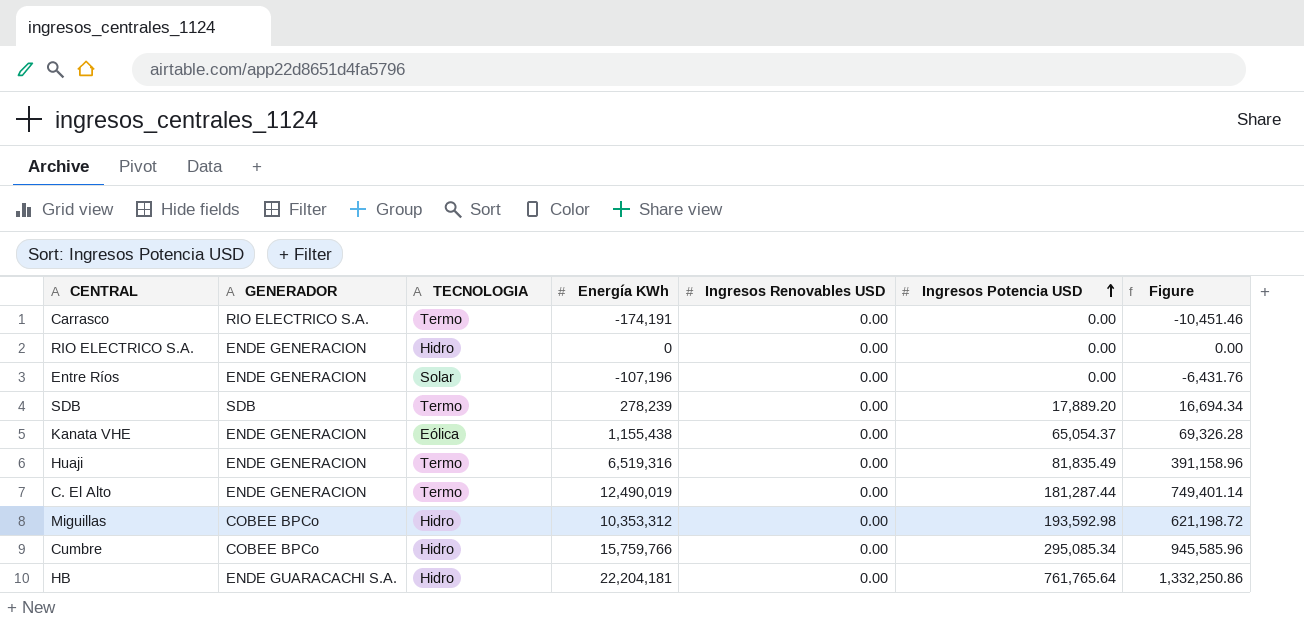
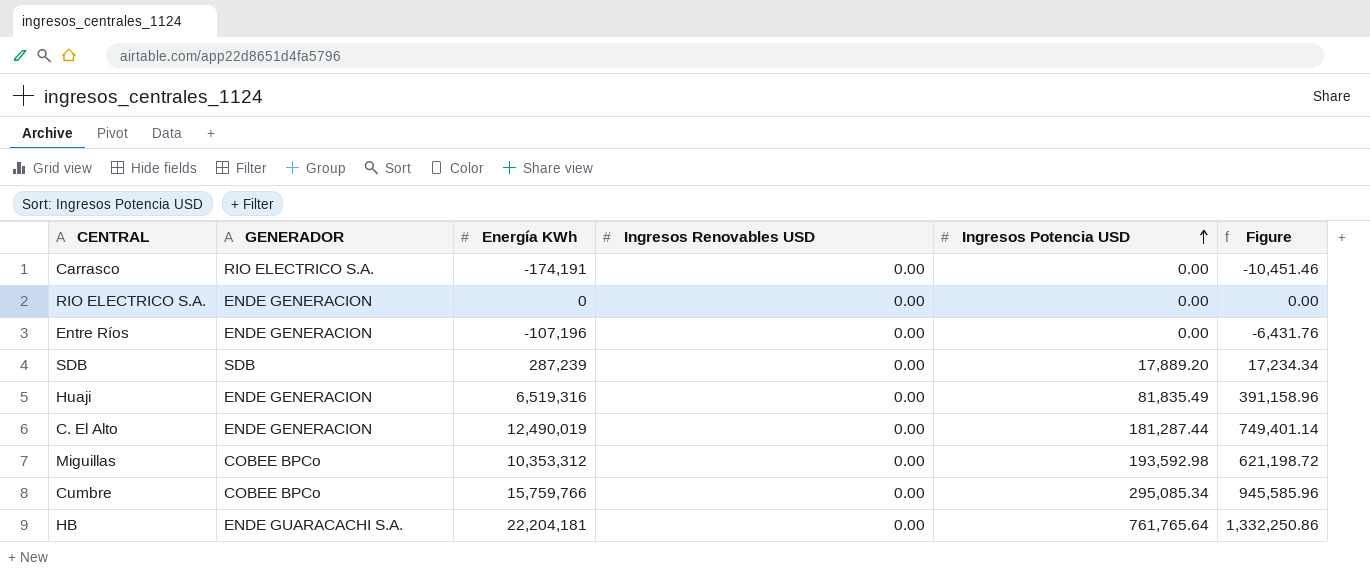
column TECNOLOGIA | position: 3 -> none
row Kanata VHE: ENDE GENERACION | Eólica | 1,155,438 | 0.00 | 65,054.37 | 69,326.28 -> none
SDB | Energía KWh: 278,239 -> 287,239
SDB | Figure: 16,694.34 -> 17,234.34

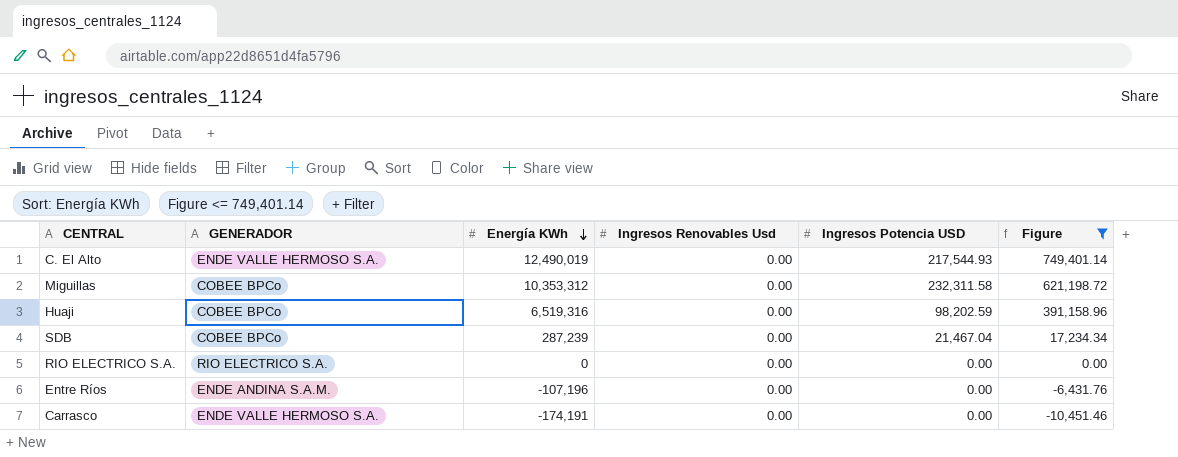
filter: none -> Figure <= 749,401.14
row order: Ingresos Potencia USD ascending -> Energía KWh descending
column name: Ingresos Renovables USD -> Ingresos Renovables Usd
C. El Alto | GENERADOR: ENDE GENERACION -> ENDE VALLE HERMOSO S.A.
C. El Alto | Ingresos Potencia USD: 181,287.44 -> 217,544.93
Miguillas | Ingresos Potencia USD: 193,592.98 -> 232,311.58
Huaji | GENERADOR: ENDE GENERACION -> COBEE BPCo
Huaji | Ingresos Potencia USD: 81,835.49 -> 98,202.59
SDB | GENERADOR: SDB -> COBEE BPCo
SDB | Ingresos Potencia USD: 17,889.20 -> 21,467.04
RIO ELECTRICO S.A. | GENERADOR: ENDE GENERACION -> RIO ELECTRICO S.A.
Entre Ríos | GENERADOR: ENDE GENERACION -> ENDE ANDINA S.A.M.
Carrasco | GENERADOR: RIO ELECTRICO S.A. -> ENDE VALLE HERMOSO S.A.

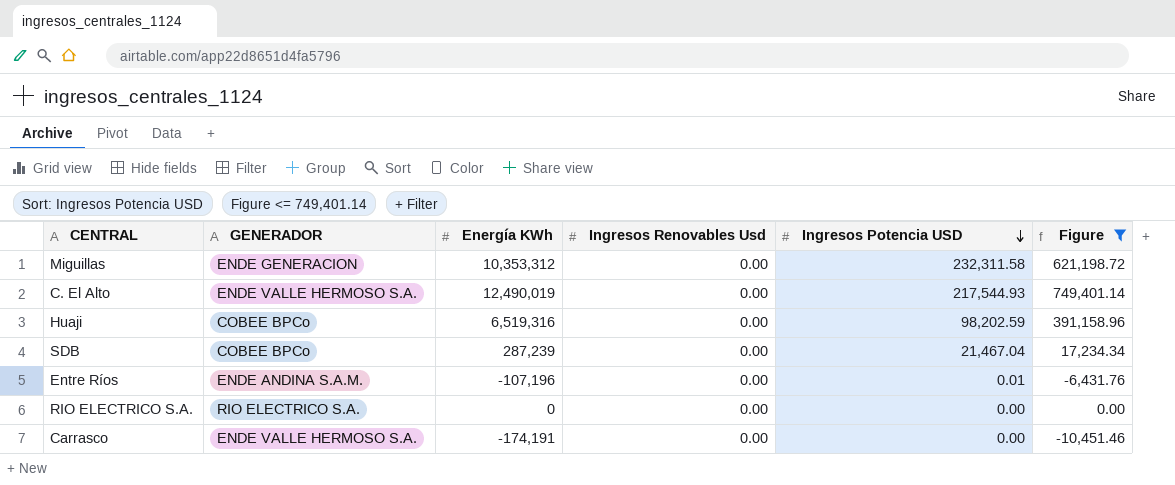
row order: Energía KWh descending -> Ingresos Potencia USD descending
Miguillas | GENERADOR: COBEE BPCo -> ENDE GENERACION
Entre Ríos | Ingresos Potencia USD: 0.00 -> 0.01

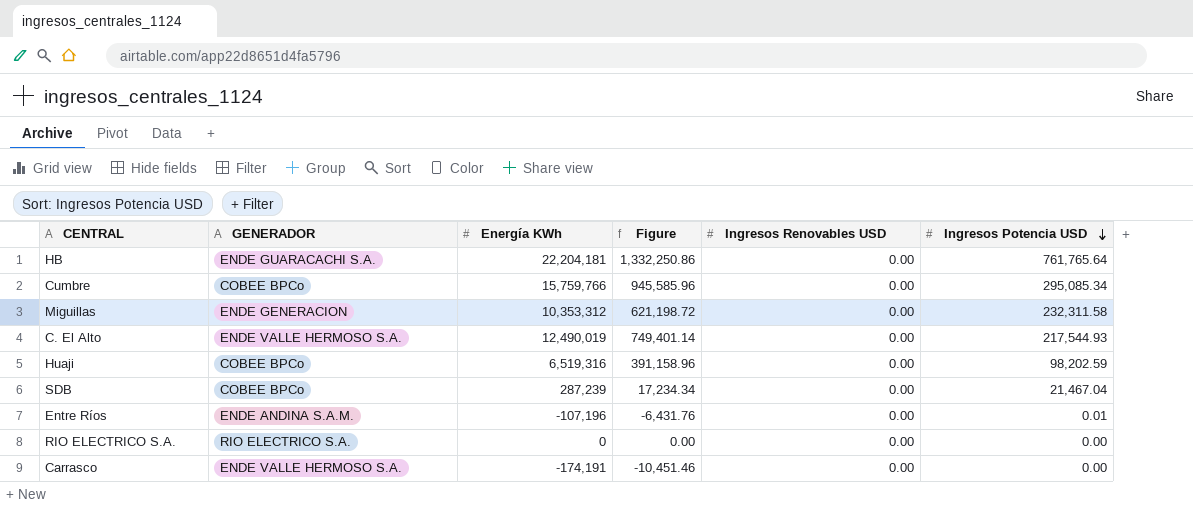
filter: Figure <= 749,401.14 -> none
column Figure | position: 6 -> 4
column name: Ingresos Renovables Usd -> Ingresos Renovables USD

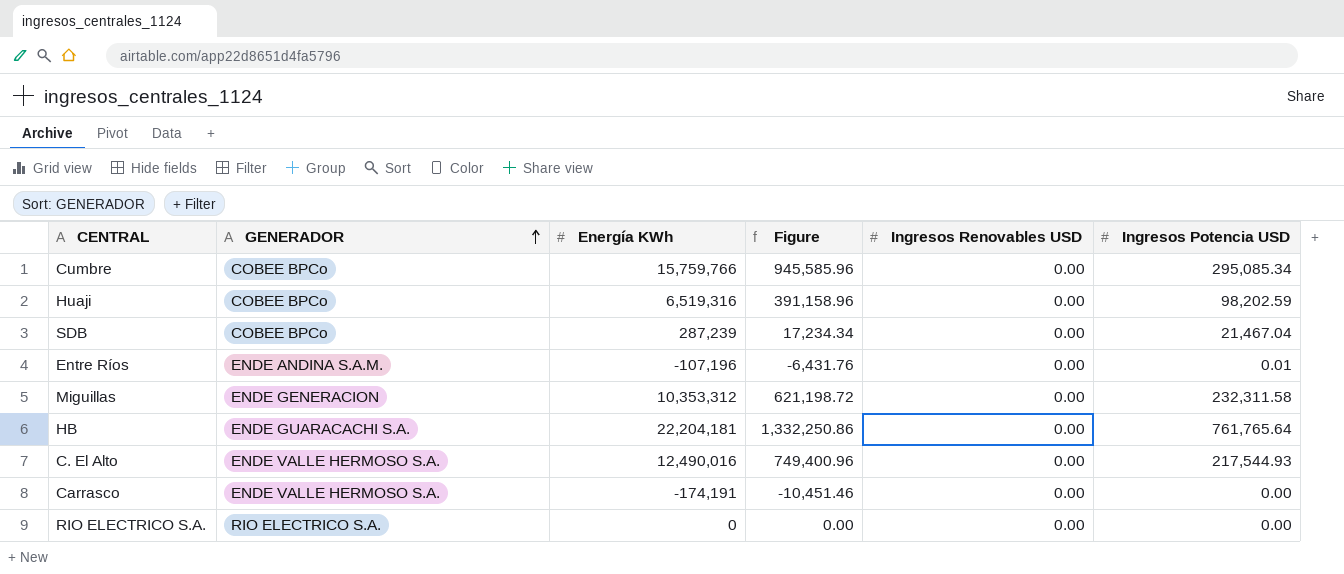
row order: Ingresos Potencia USD descending -> GENERADOR ascending
C. El Alto | Energía KWh: 12,490,019 -> 12,490,016
C. El Alto | Figure: 749,401.14 -> 749,400.96

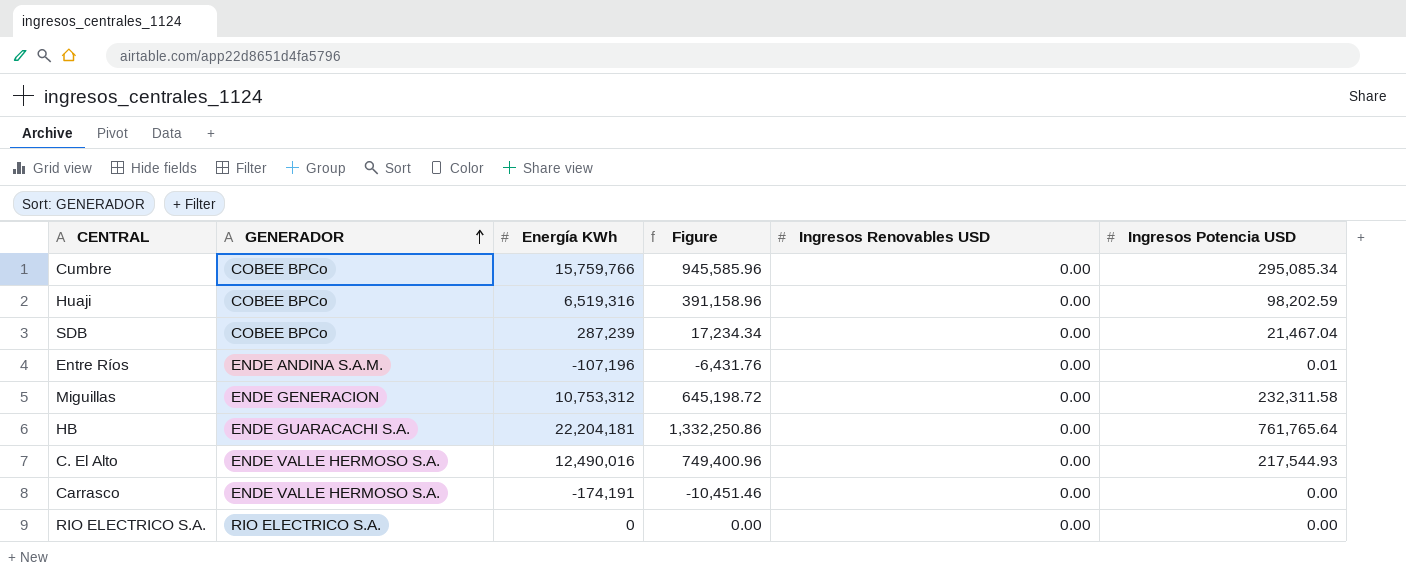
Miguillas | Energía KWh: 10,353,312 -> 10,753,312
Miguillas | Figure: 621,198.72 -> 645,198.72

